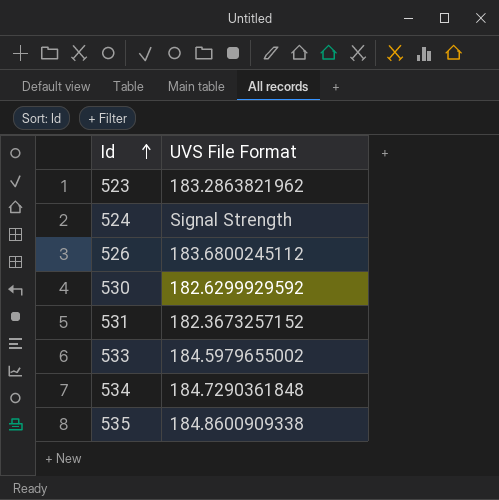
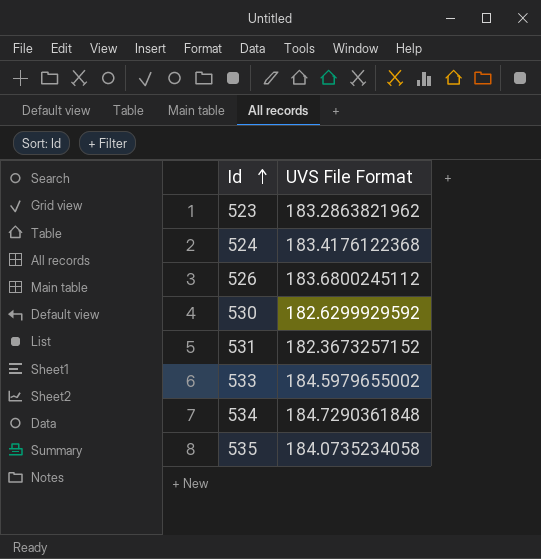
524 | UVS File Format: Signal Strength -> 183.4176122368
535 | UVS File Format: 184.8600909338 -> 184.0735234058

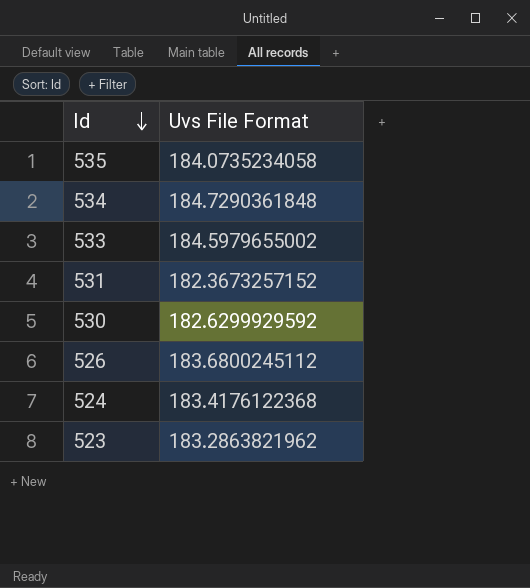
row order: Id ascending -> Id descending
column name: UVS File Format -> Uvs File Format

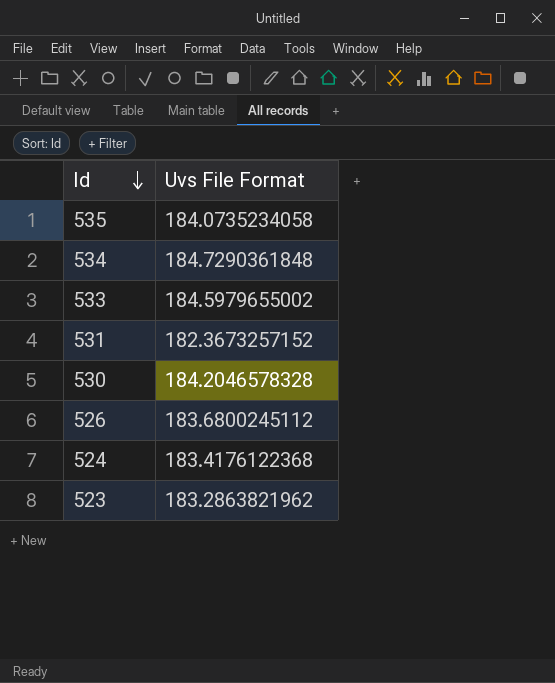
530 | Uvs File Format: 182.6299929592 -> 184.2046578328

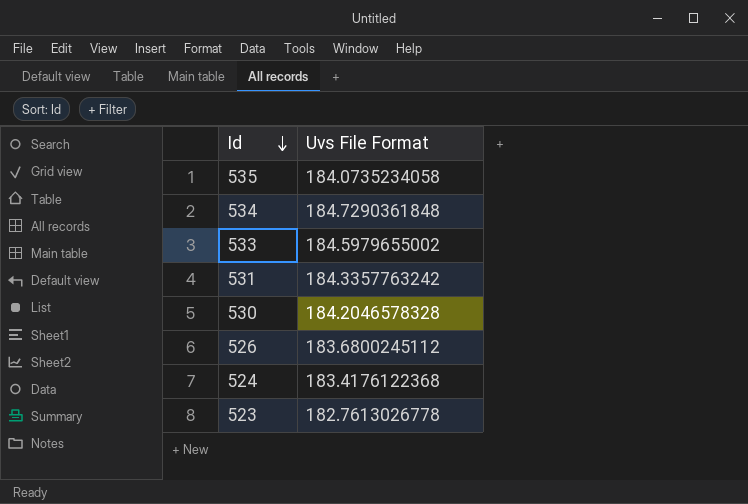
531 | Uvs File Format: 182.3673257152 -> 184.3357763242
523 | Uvs File Format: 183.2863821962 -> 182.7613026778

